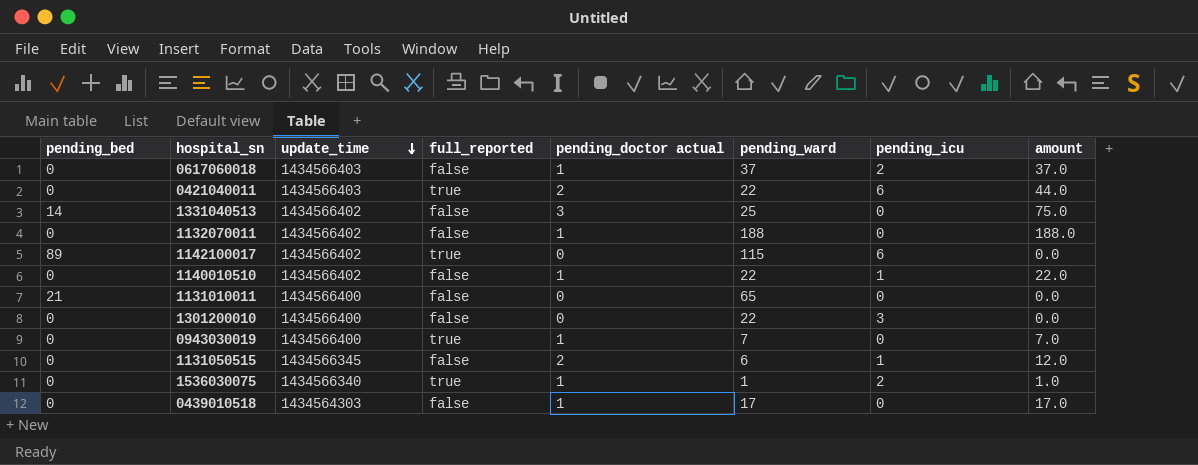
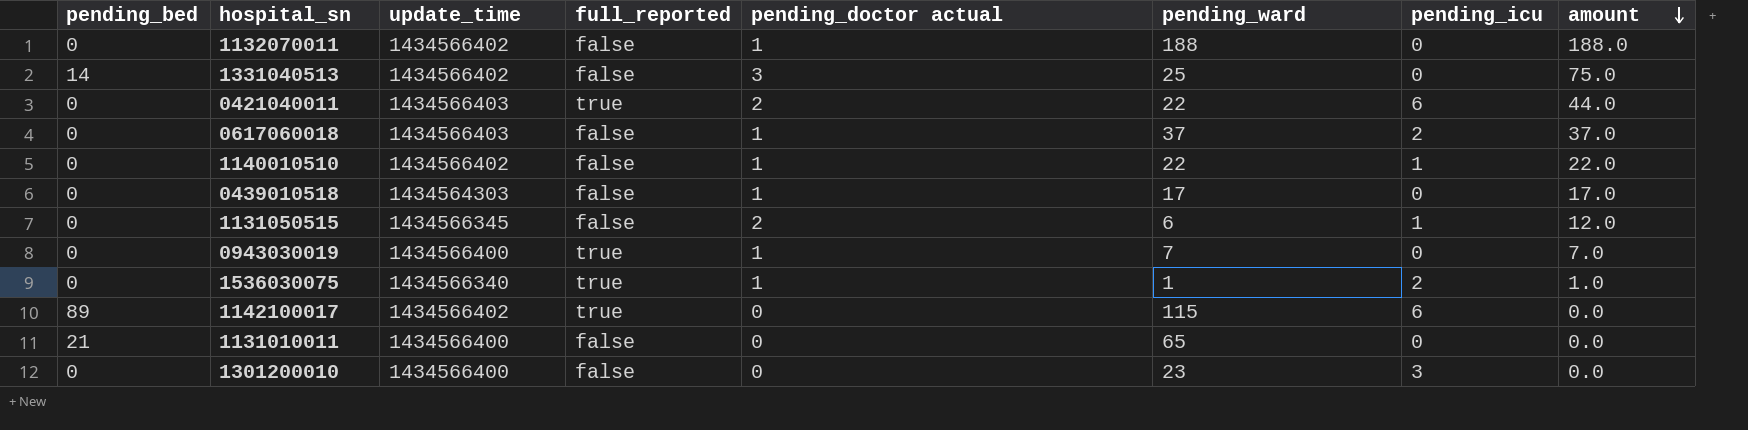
row order: update_time descending -> amount descending
1301200010 | pending_ward: 22 -> 23

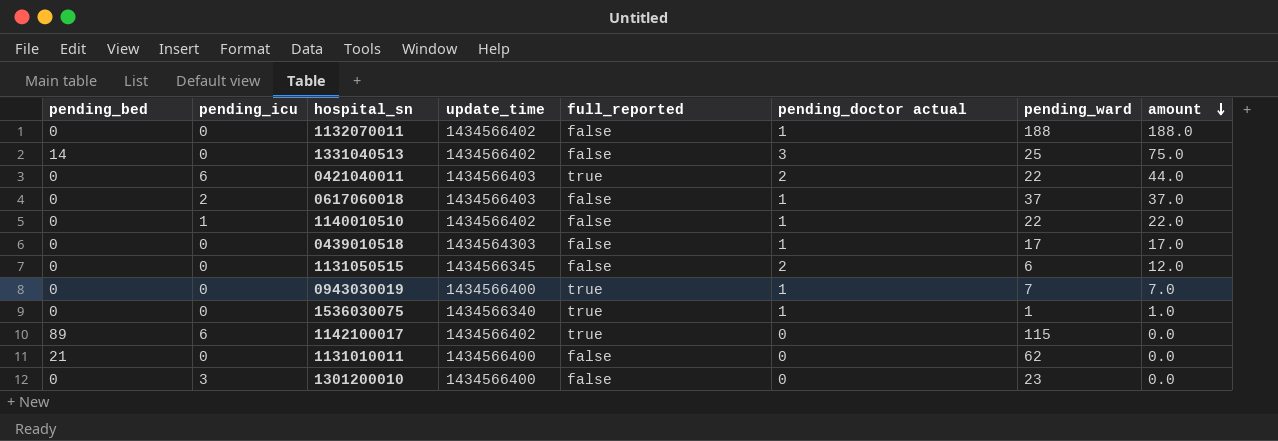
column pending_icu | position: 7 -> 2
1131050515 | pending_icu: 1 -> 0
1536030075 | pending_icu: 2 -> 0
1131010011 | pending_ward: 65 -> 62

